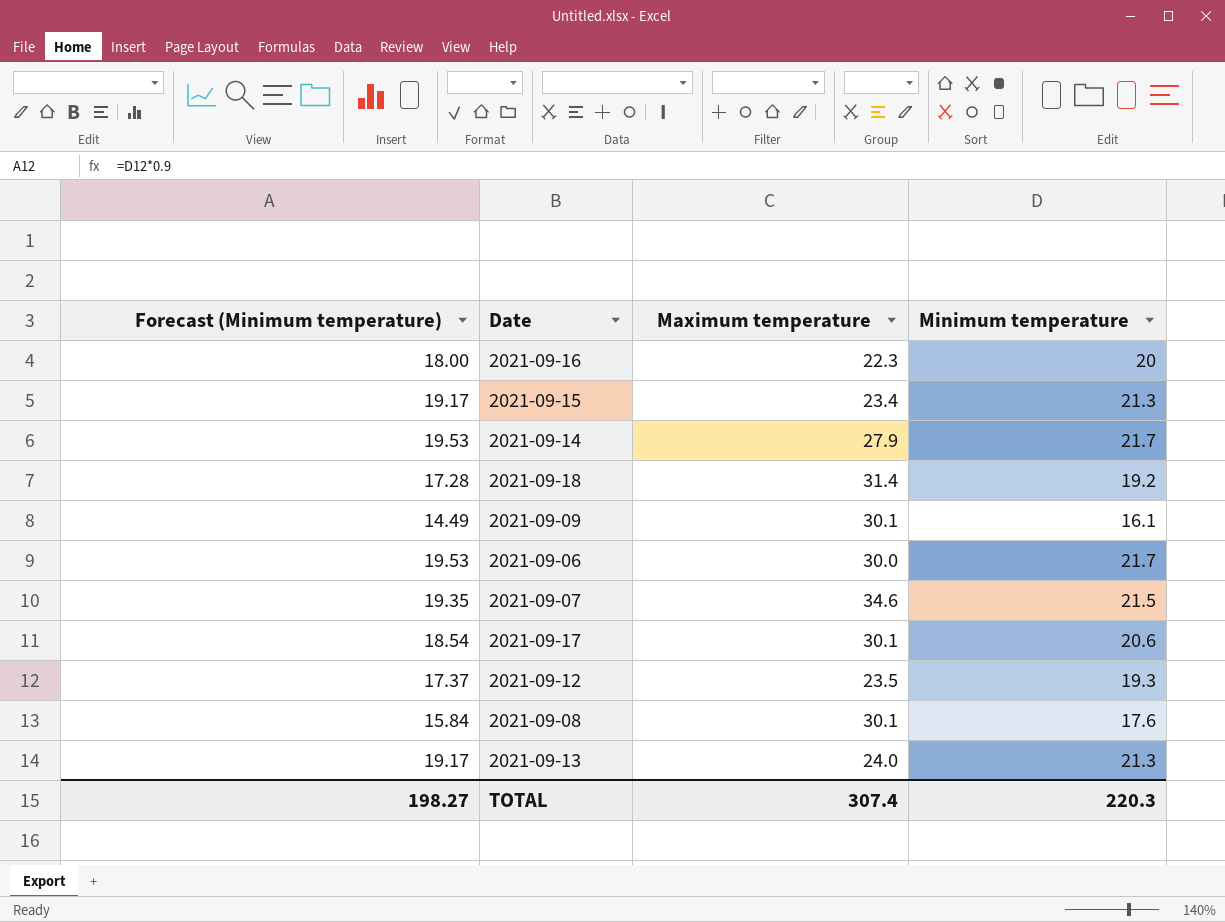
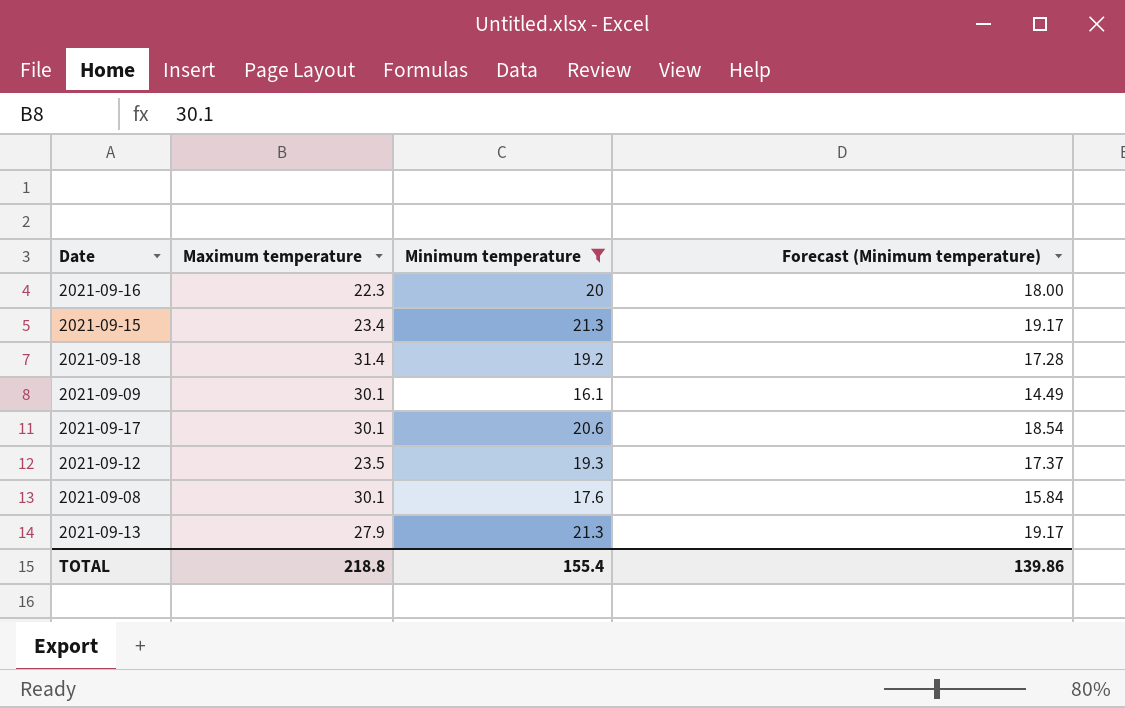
filter: none -> Minimum temperature <= 21.3
column Forecast (Minimum temperature) | position: 1 -> 4
2021-09-13 | Maximum temperature: 24.0 -> 27.9
TOTAL | Maximum temperature: 307.4 -> 218.8
TOTAL | Minimum temperature: 220.3 -> 155.4
TOTAL | Forecast (Minimum temperature): 198.27 -> 139.86

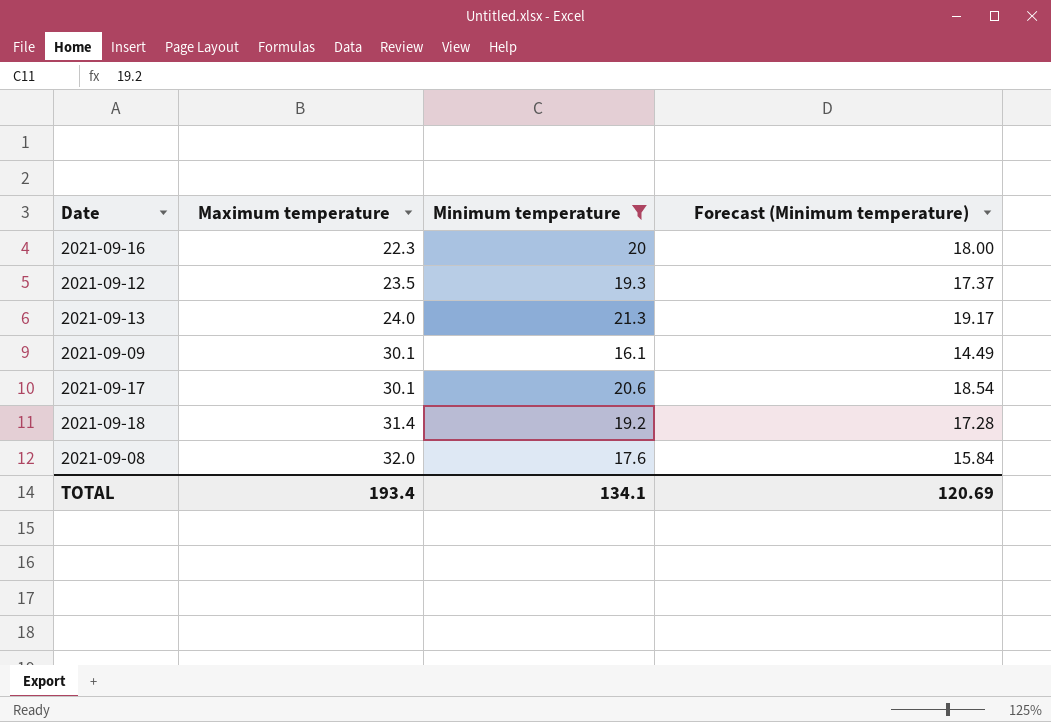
row order: none -> Maximum temperature ascending
row 2021-09-15: 23.4 | 21.3 | 19.17 -> none
2021-09-13 | Maximum temperature: 27.9 -> 24.0
2021-09-08 | Maximum temperature: 30.1 -> 32.0
TOTAL | Maximum temperature: 218.8 -> 193.4
TOTAL | Minimum temperature: 155.4 -> 134.1
TOTAL | Forecast (Minimum temperature): 139.86 -> 120.69

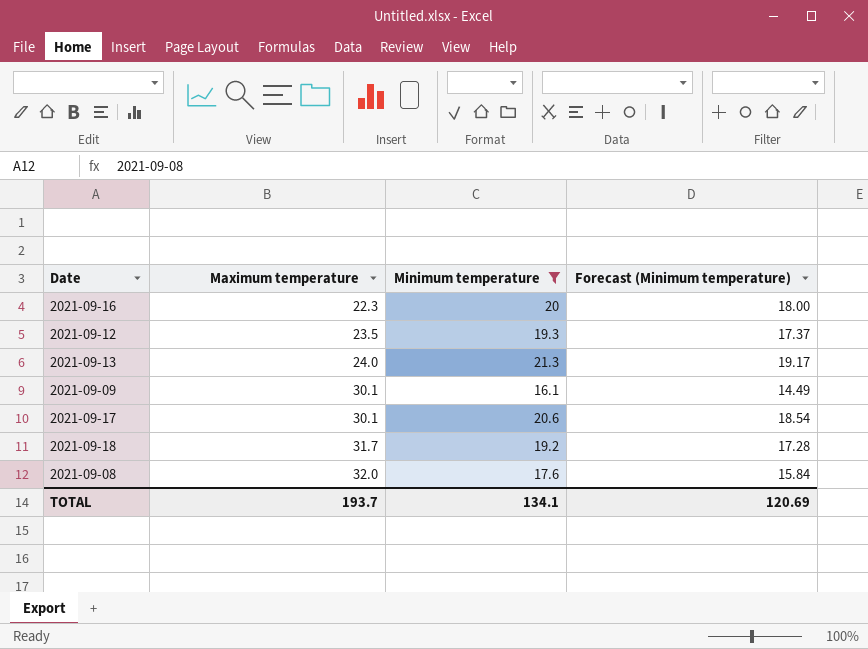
2021-09-18 | Maximum temperature: 31.4 -> 31.7
TOTAL | Maximum temperature: 193.4 -> 193.7

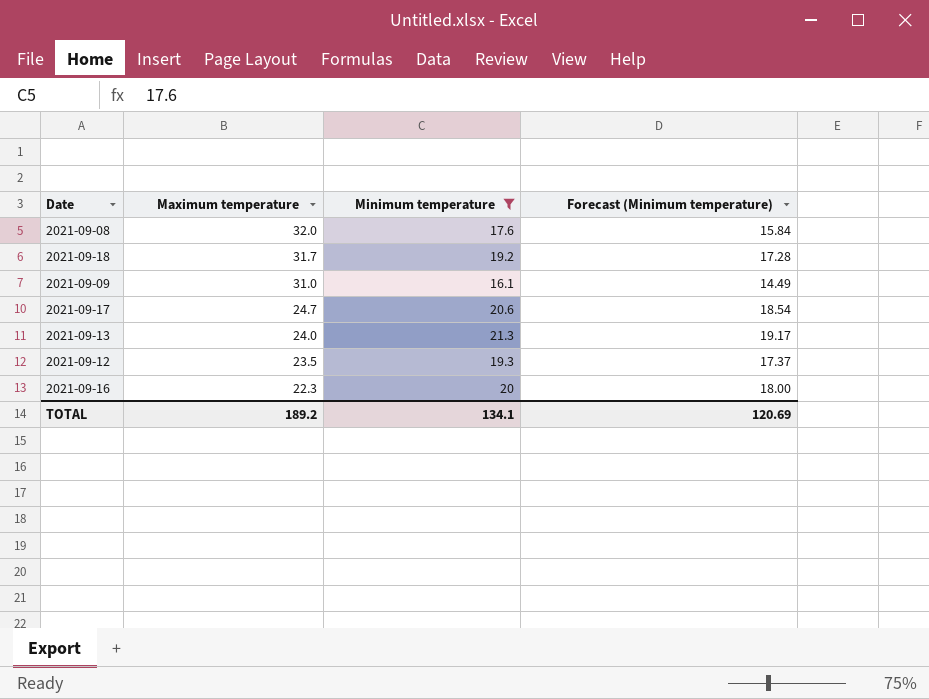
row order: Maximum temperature ascending -> Maximum temperature descending
2021-09-09 | Maximum temperature: 30.1 -> 31.0
2021-09-17 | Maximum temperature: 30.1 -> 24.7
TOTAL | Maximum temperature: 193.7 -> 189.2

